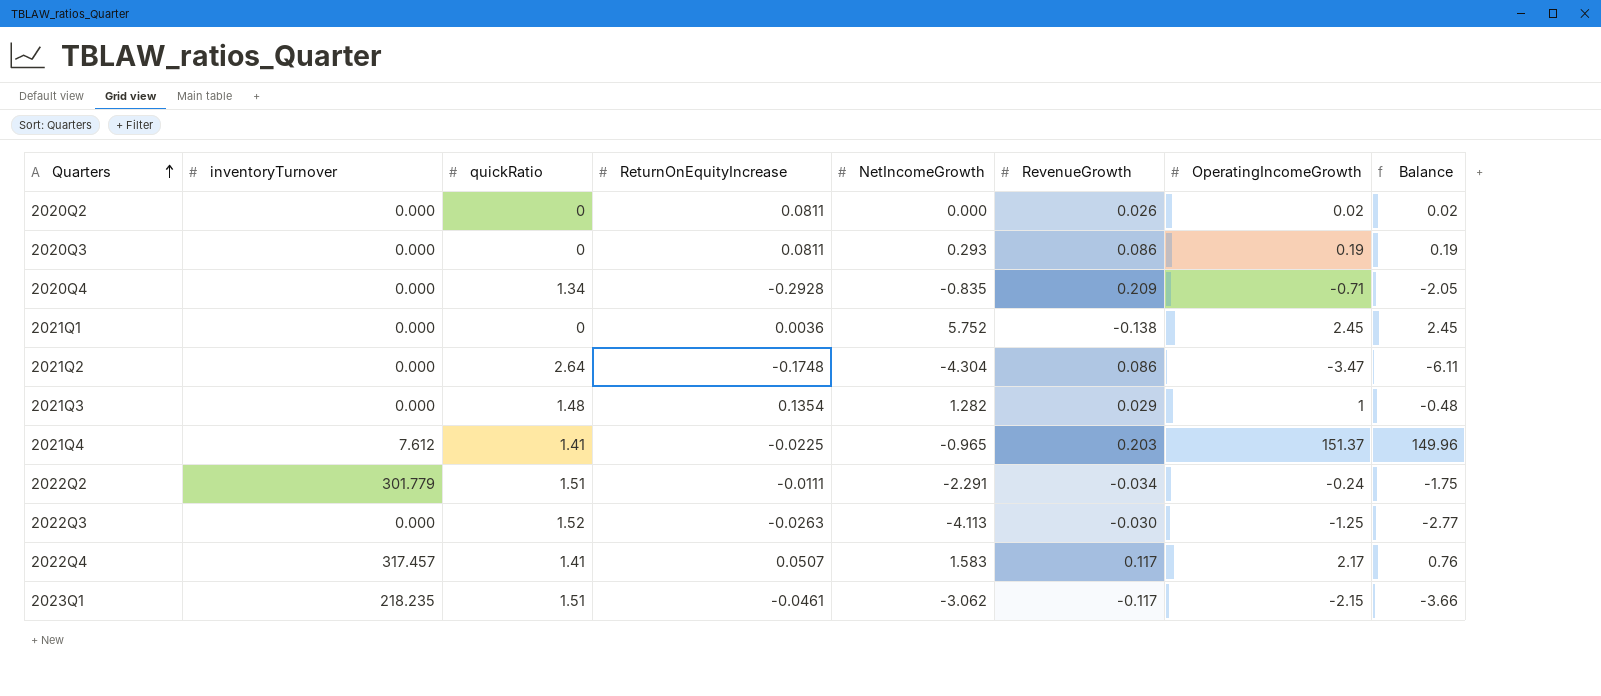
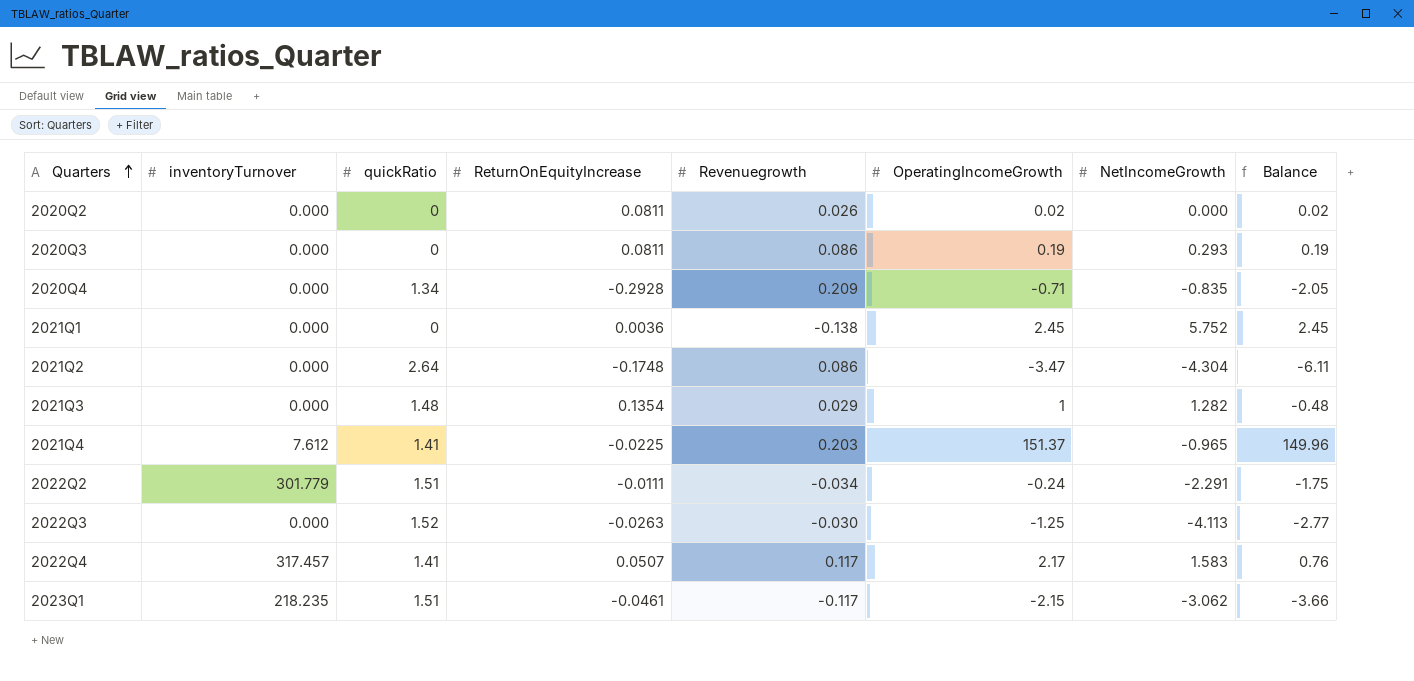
column name: RevenueGrowth -> Revenuegrowth
column NetIncomeGrowth | position: 5 -> 7

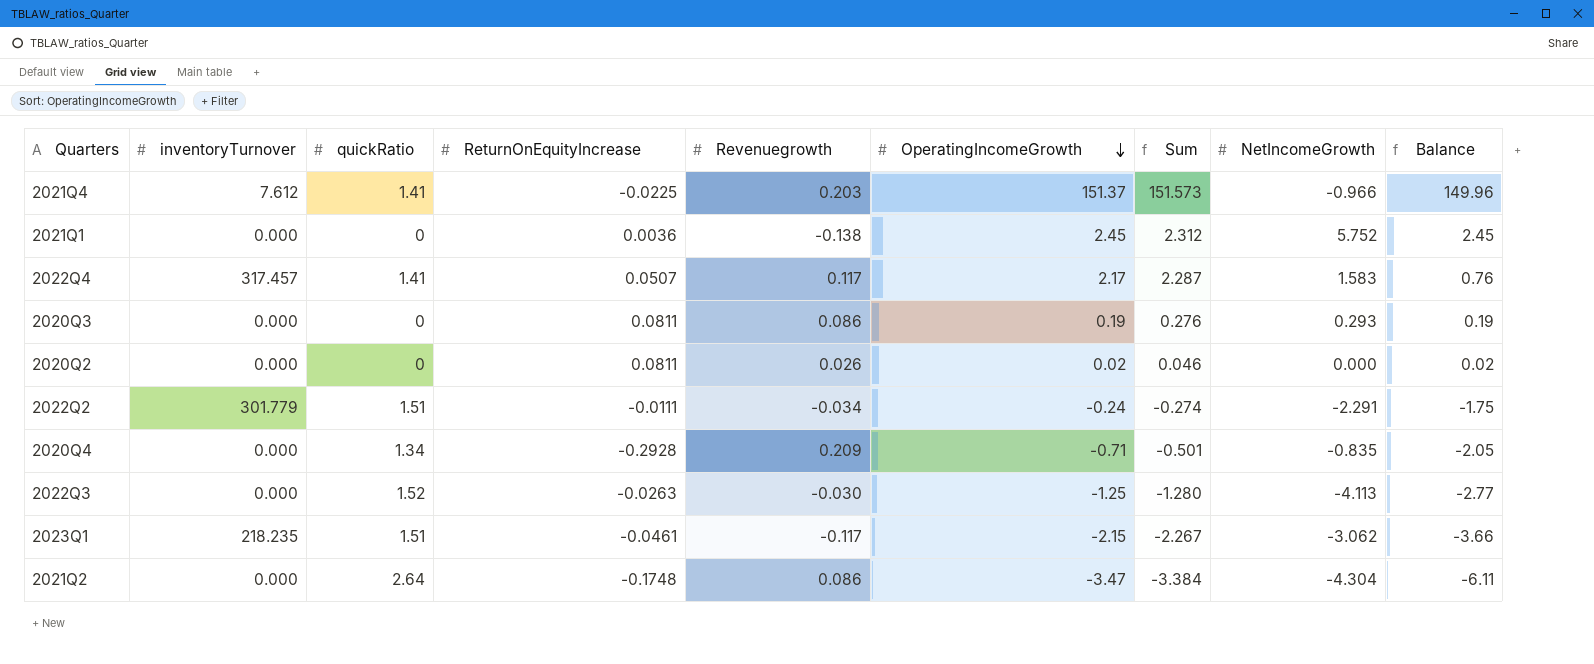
row order: Quarters ascending -> OperatingIncomeGrowth descending
column Sum | formula: none -> [Revenuegrowth] + [OperatingIncomeGrowth]
row 2021Q3: 0.000 | 1.48 | 0.1354 | 0.029 | 1 | 1.282 | -0.48 -> none
2021Q4 | NetIncomeGrowth: -0.965 -> -0.966

